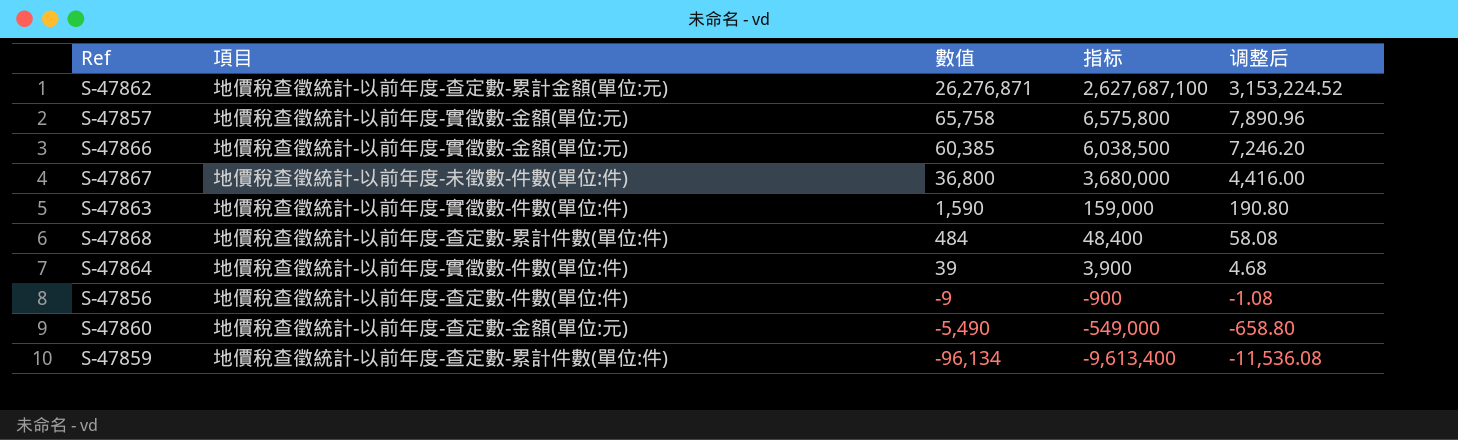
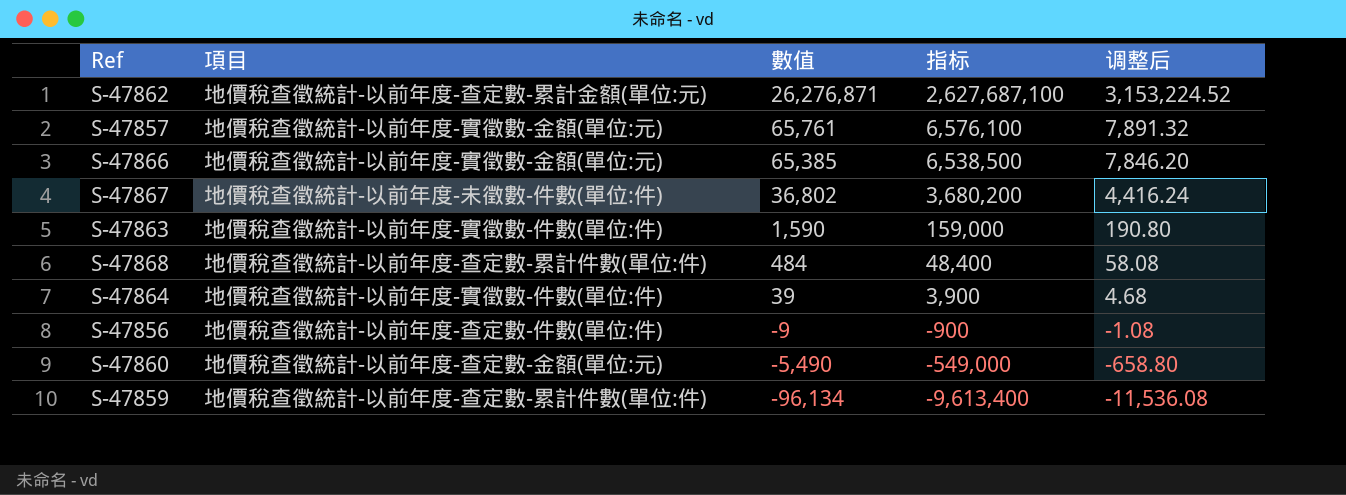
S-47857 | 數值: 65,758 -> 65,761
S-47857 | 指标: 6,575,800 -> 6,576,100
S-47857 | 调整后: 7,890.96 -> 7,891.32
S-47866 | 數值: 60,385 -> 65,385
S-47866 | 指标: 6,038,500 -> 6,538,500
S-47866 | 调整后: 7,246.20 -> 7,846.20
S-47867 | 數值: 36,800 -> 36,802
S-47867 | 指标: 3,680,000 -> 3,680,200
S-47867 | 调整后: 4,416.00 -> 4,416.24

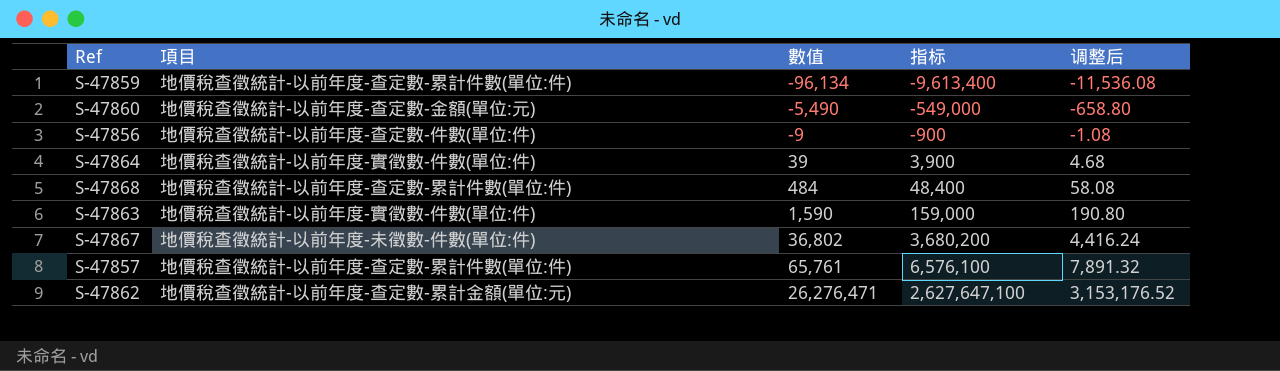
row order: 數值 descending -> 數值 ascending
row S-47866: 地價稅查徵統計-以前年度-實徵數-金額(單位:元) | 65,385 | 6,538,500 | 7,846.20 -> none
S-47857 | 項目: 地價稅查徵統計-以前年度-實徵數-金額(單位:元) -> 地價稅查徵統計-以前年度-查定數-累計件數(單位:件)
S-47862 | 數值: 26,276,871 -> 26,276,471
S-47862 | 指标: 2,627,687,100 -> 2,627,647,100
S-47862 | 调整后: 3,153,224.52 -> 3,153,176.52

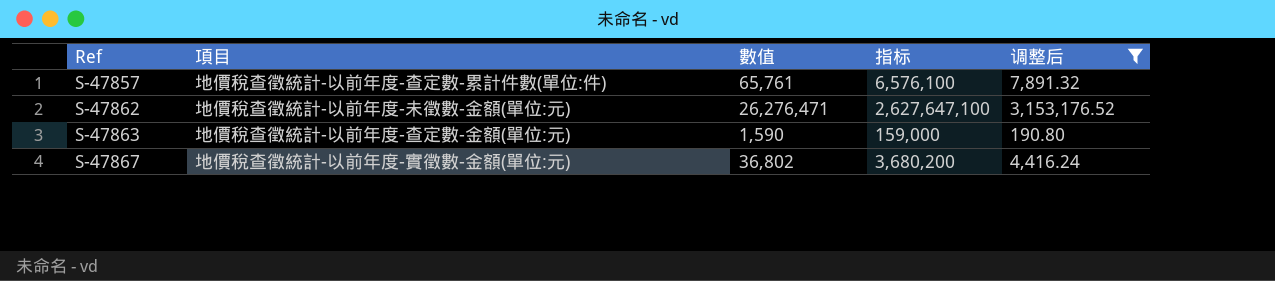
filter: none -> 调整后 >= 190.80
row order: 數值 ascending -> Ref ascending
S-47862 | 項目: 地價稅查徵統計-以前年度-查定數-累計金額(單位:元) -> 地價稅查徵統計-以前年度-未徵數-金額(單位:元)
S-47863 | 項目: 地價稅查徵統計-以前年度-實徵數-件數(單位:件) -> 地價稅查徵統計-以前年度-查定數-金額(單位:元)
S-47867 | 項目: 地價稅查徵統計-以前年度-未徵數-件數(單位:件) -> 地價稅查徵統計-以前年度-實徵數-金額(單位:元)

